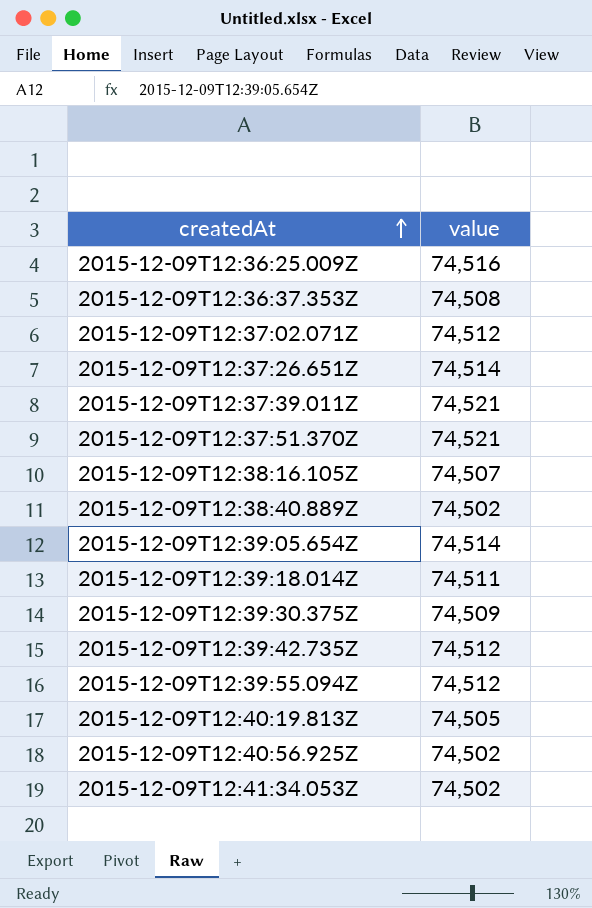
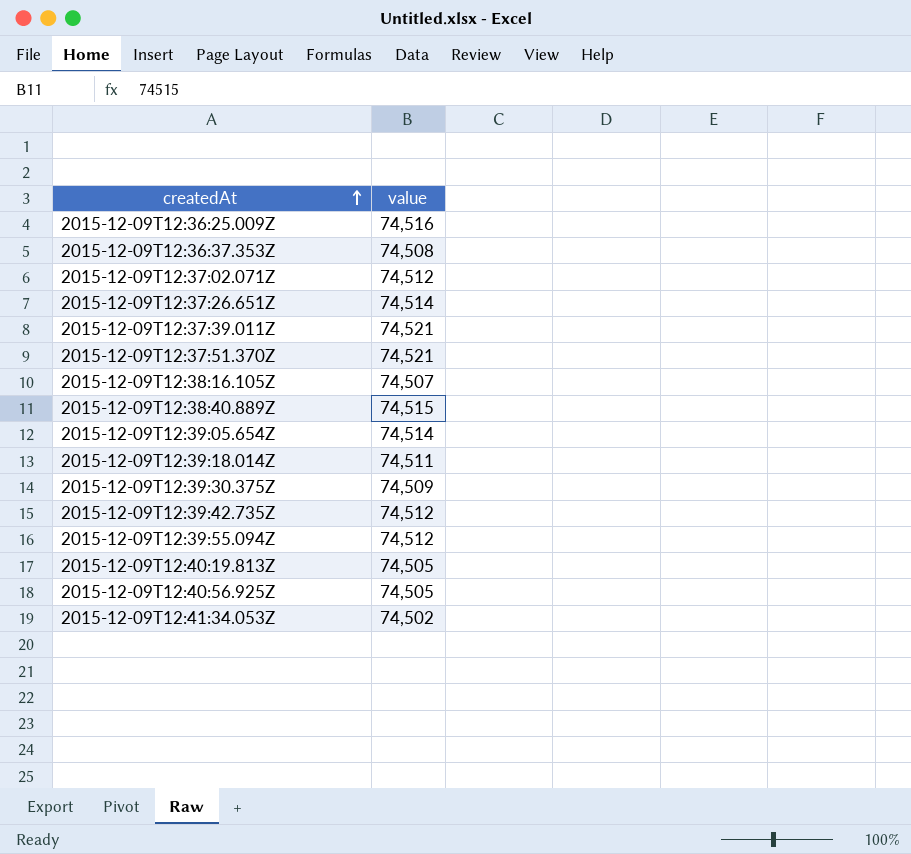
2015-12-09T12:38:40.889Z | value: 74,502 -> 74,515
2015-12-09T12:40:56.925Z | value: 74,502 -> 74,505

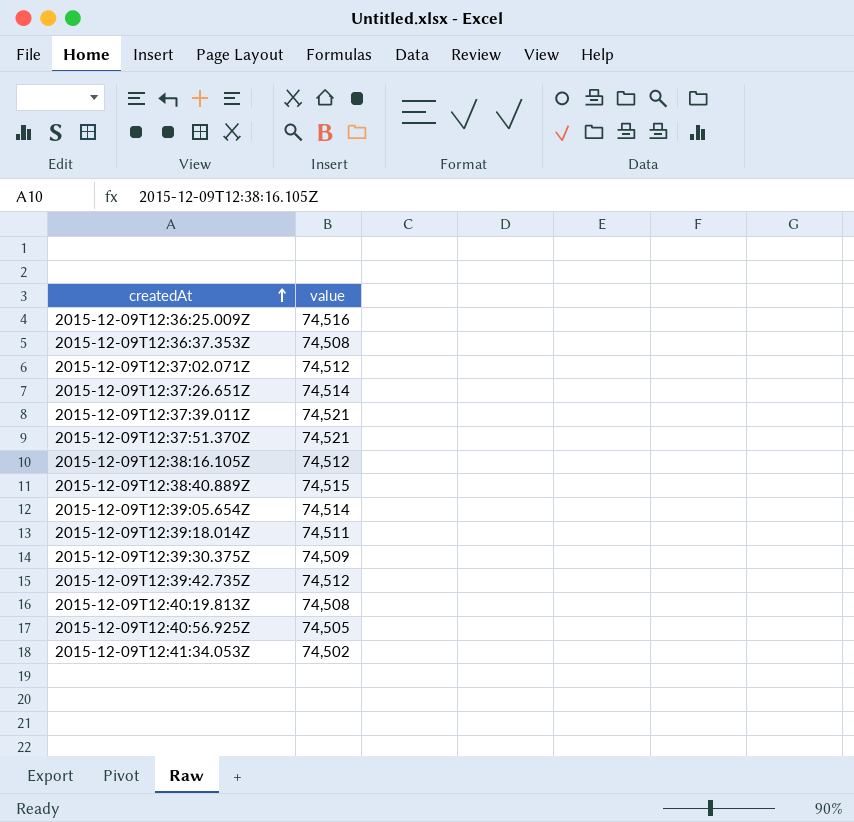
row 2015-12-09T12:39:55.094Z: 74,512 -> none
2015-12-09T12:38:16.105Z | value: 74,507 -> 74,512
2015-12-09T12:40:19.813Z | value: 74,505 -> 74,508

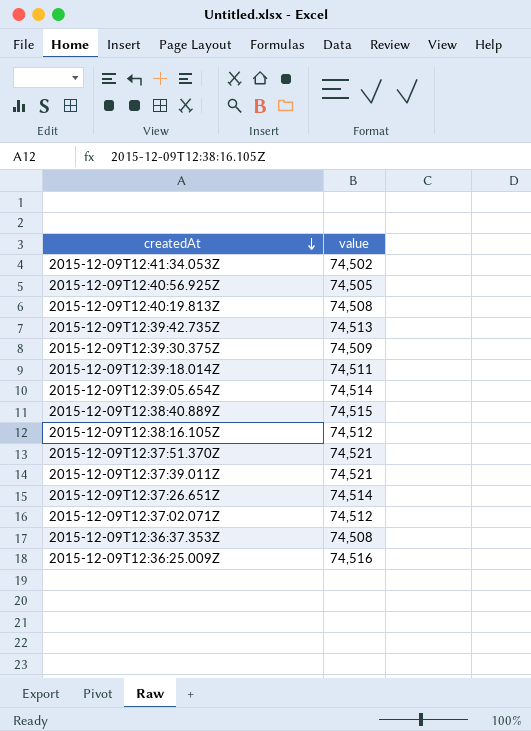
row order: createdAt ascending -> createdAt descending
2015-12-09T12:39:42.735Z | value: 74,512 -> 74,513

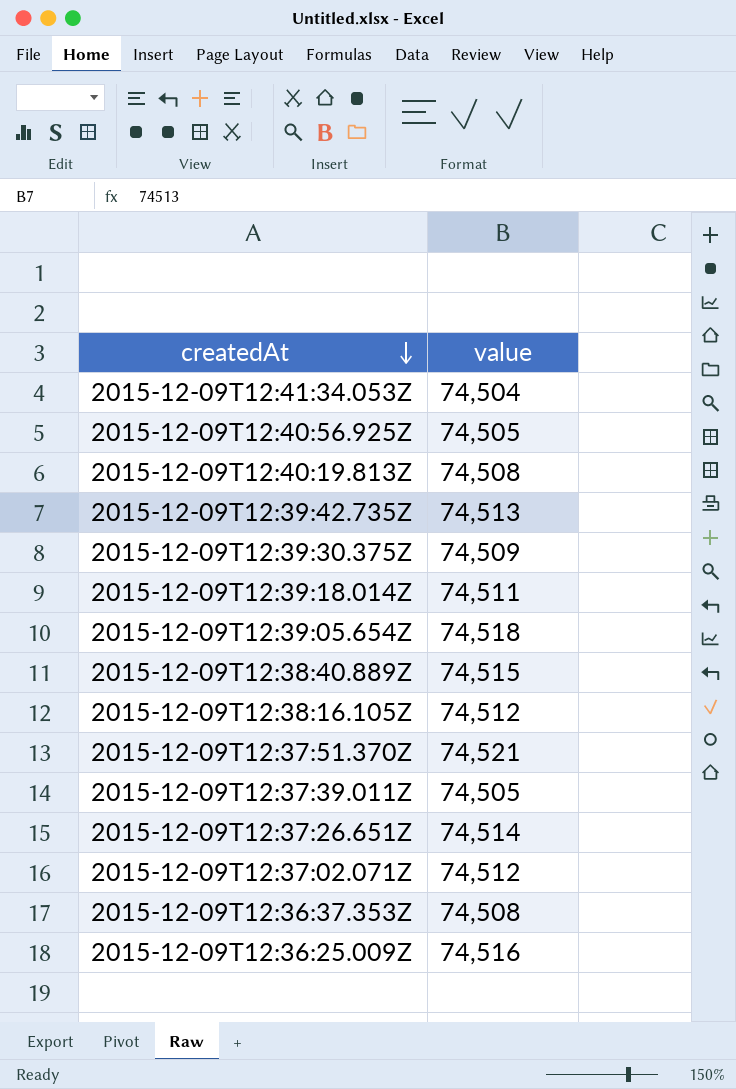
2015-12-09T12:41:34.053Z | value: 74,502 -> 74,504
2015-12-09T12:39:05.654Z | value: 74,514 -> 74,518
2015-12-09T12:37:39.011Z | value: 74,521 -> 74,505

